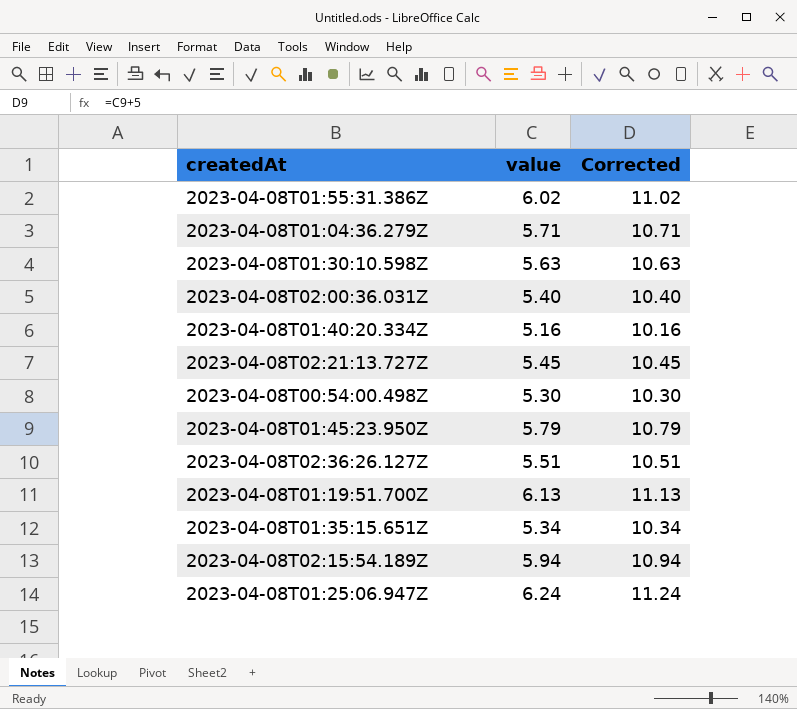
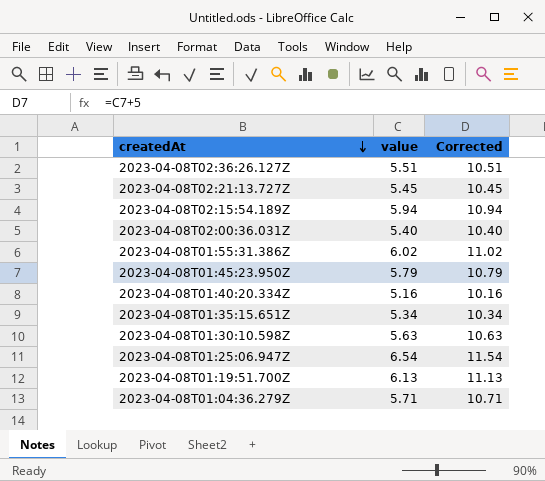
row order: none -> createdAt descending
row 2023-04-08T00:54:00.498Z: 5.30 | 10.30 -> none
2023-04-08T01:25:06.947Z | value: 6.24 -> 6.54
2023-04-08T01:25:06.947Z | Corrected: 11.24 -> 11.54

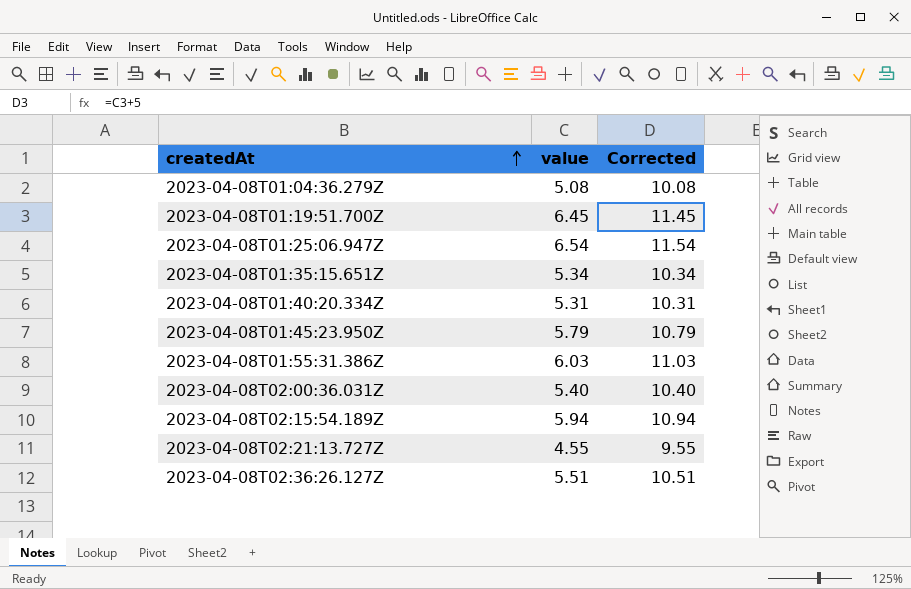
row order: createdAt descending -> createdAt ascending
row 2023-04-08T01:30:10.598Z: 5.63 | 10.63 -> none
2023-04-08T01:04:36.279Z | value: 5.71 -> 5.08
2023-04-08T01:04:36.279Z | Corrected: 10.71 -> 10.08
2023-04-08T01:19:51.700Z | value: 6.13 -> 6.45
2023-04-08T01:19:51.700Z | Corrected: 11.13 -> 11.45
2023-04-08T01:40:20.334Z | value: 5.16 -> 5.31
2023-04-08T01:40:20.334Z | Corrected: 10.16 -> 10.31
2023-04-08T01:55:31.386Z | value: 6.02 -> 6.03
2023-04-08T01:55:31.386Z | Corrected: 11.02 -> 11.03
2023-04-08T02:21:13.727Z | value: 5.45 -> 4.55
2023-04-08T02:21:13.727Z | Corrected: 10.45 -> 9.55

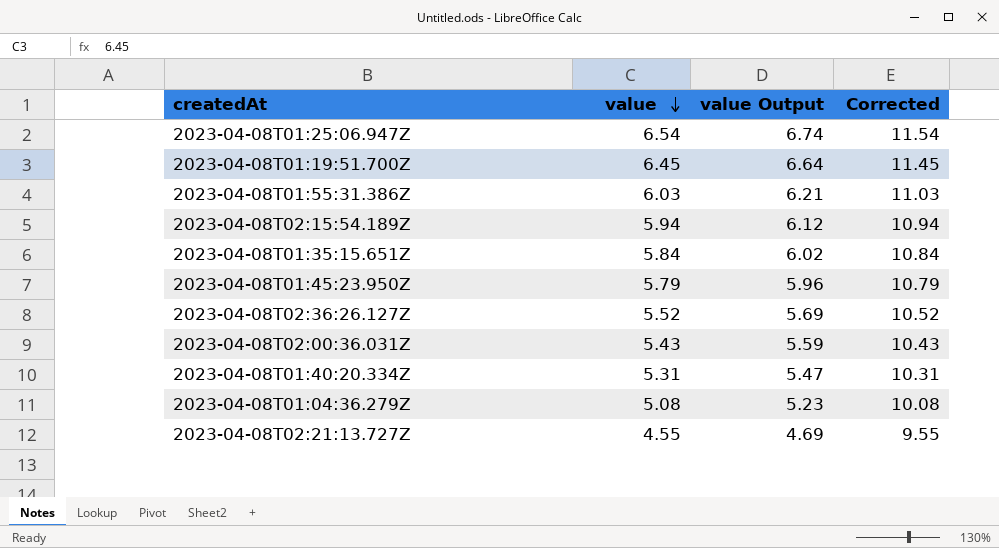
row order: createdAt ascending -> value descending
column value Output | formula: none -> [value] * 1.03
2023-04-08T01:35:15.651Z | value: 5.34 -> 5.84
2023-04-08T01:35:15.651Z | Corrected: 10.34 -> 10.84
2023-04-08T02:36:26.127Z | value: 5.51 -> 5.52
2023-04-08T02:36:26.127Z | Corrected: 10.51 -> 10.52
2023-04-08T02:00:36.031Z | value: 5.40 -> 5.43
2023-04-08T02:00:36.031Z | Corrected: 10.40 -> 10.43

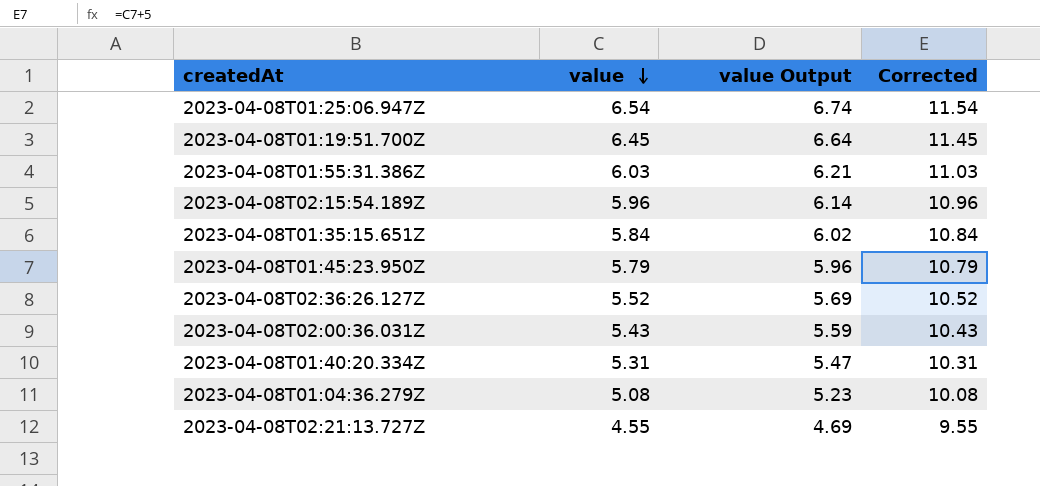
2023-04-08T02:15:54.189Z | value: 5.94 -> 5.96
2023-04-08T02:15:54.189Z | value Output: 6.12 -> 6.14
2023-04-08T02:15:54.189Z | Corrected: 10.94 -> 10.96

